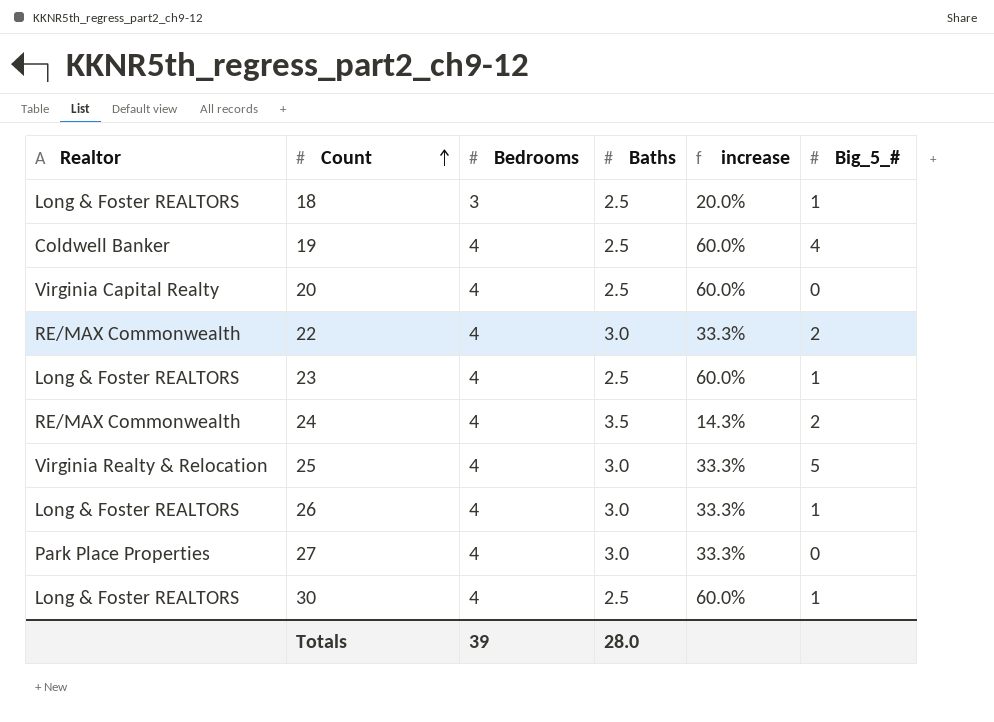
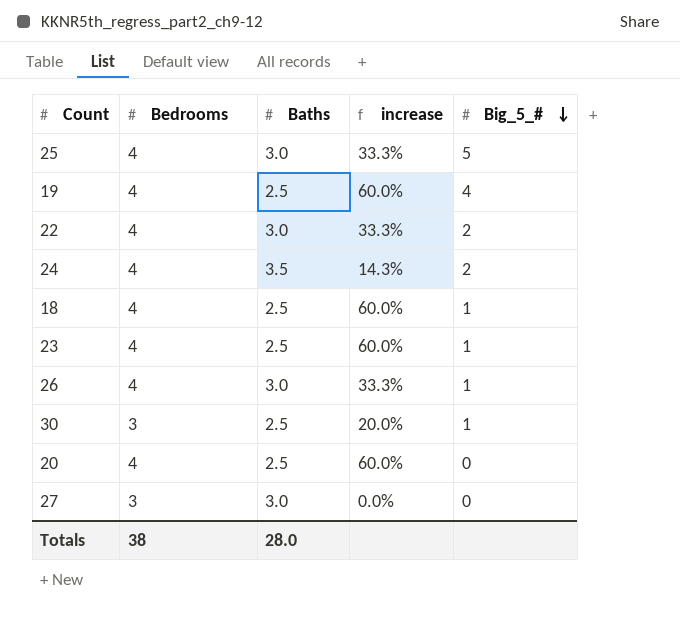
row order: Count ascending -> Big_5_# descending
column Realtor | position: 1 -> none
18 | Bedrooms: 3 -> 4
18 | increase: 20.0% -> 60.0%
30 | Bedrooms: 4 -> 3
30 | increase: 60.0% -> 20.0%
27 | Bedrooms: 4 -> 3
27 | increase: 33.3% -> 0.0%
Totals | Bedrooms: 39 -> 38

